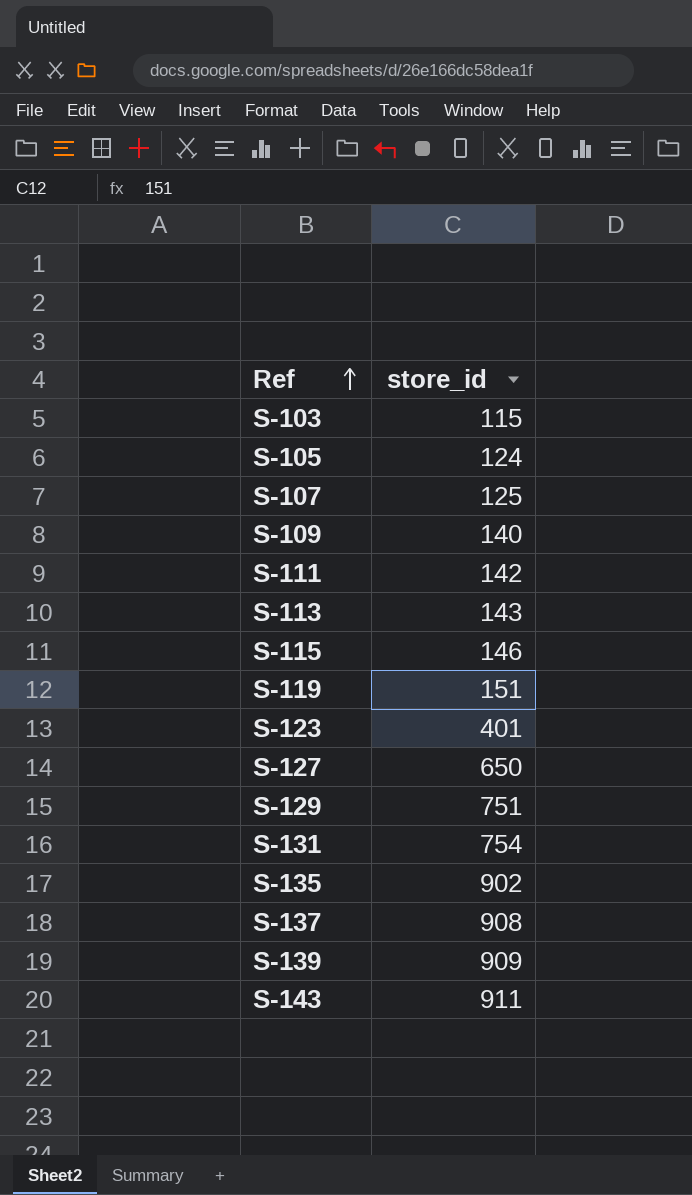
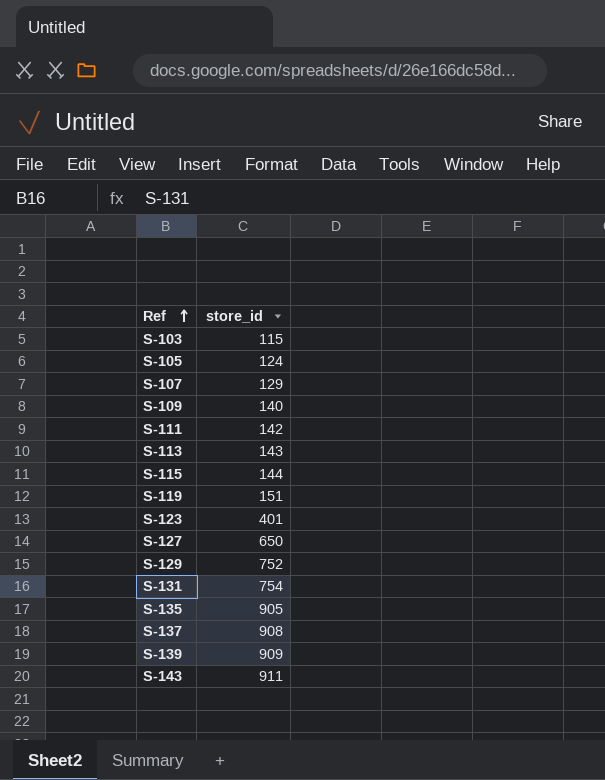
S-107 | store_id: 125 -> 129
S-115 | store_id: 146 -> 144
S-129 | store_id: 751 -> 752
S-135 | store_id: 902 -> 905

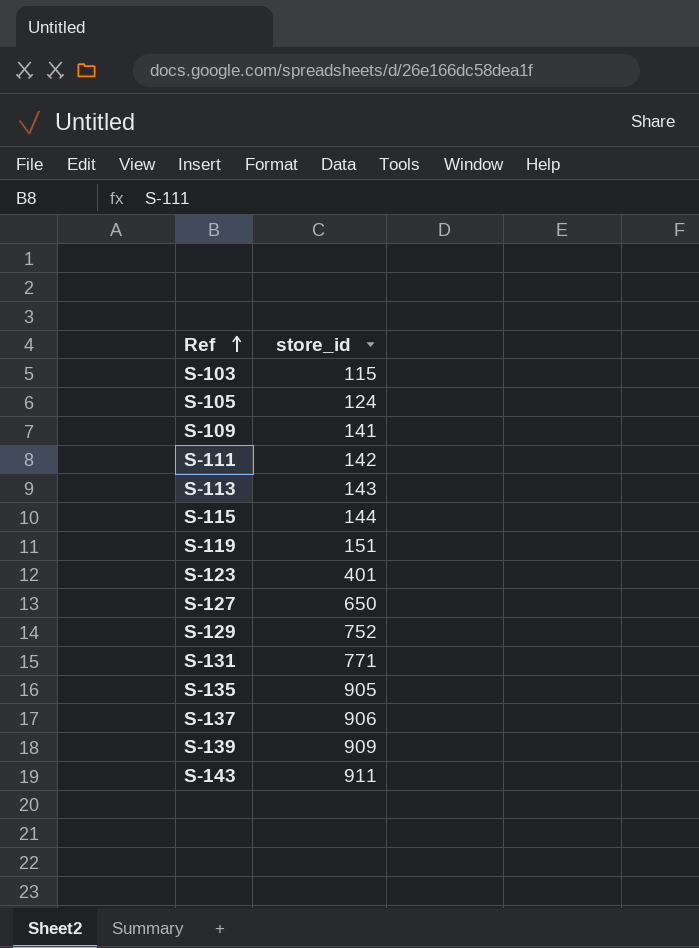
row S-107: 129 -> none
S-109 | store_id: 140 -> 141
S-131 | store_id: 754 -> 771
S-137 | store_id: 908 -> 906

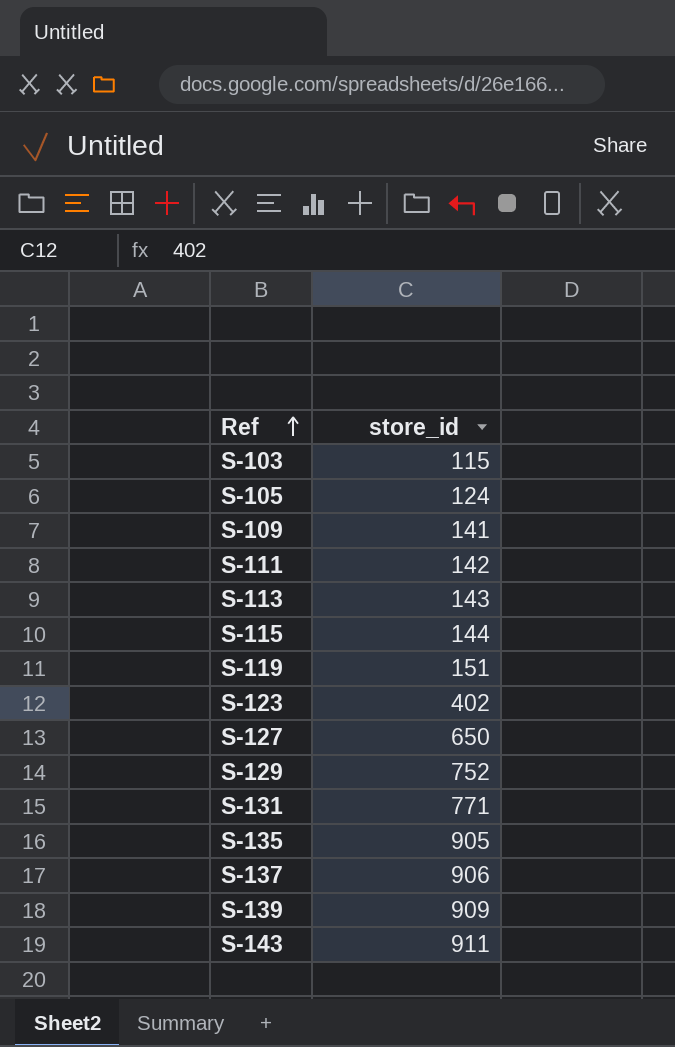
S-123 | store_id: 401 -> 402

